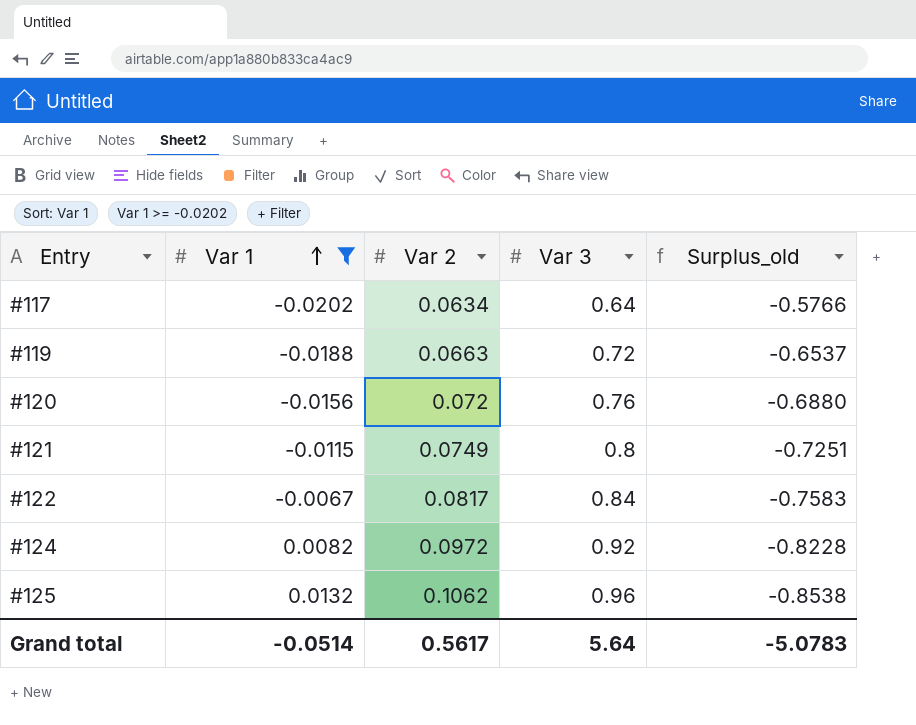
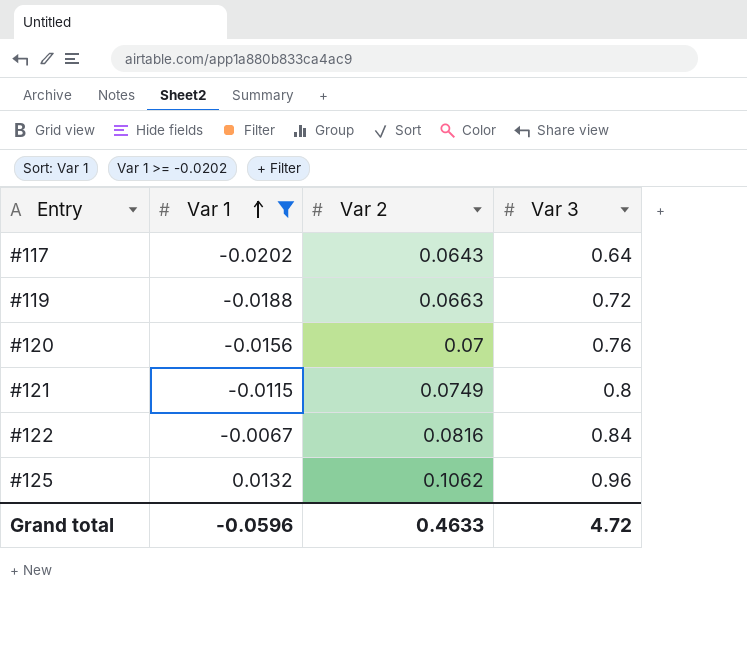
column Surplus_old | formula: [Var 2] - [Var 3] -> none
row #124: 0.0082 | 0.0972 | 0.92 | -0.8228 -> none
#117 | Var 2: 0.0634 -> 0.0643
#120 | Var 2: 0.072 -> 0.07
#122 | Var 2: 0.0817 -> 0.0816
Grand total | Var 1: -0.0514 -> -0.0596
Grand total | Var 2: 0.5617 -> 0.4633
Grand total | Var 3: 5.64 -> 4.72

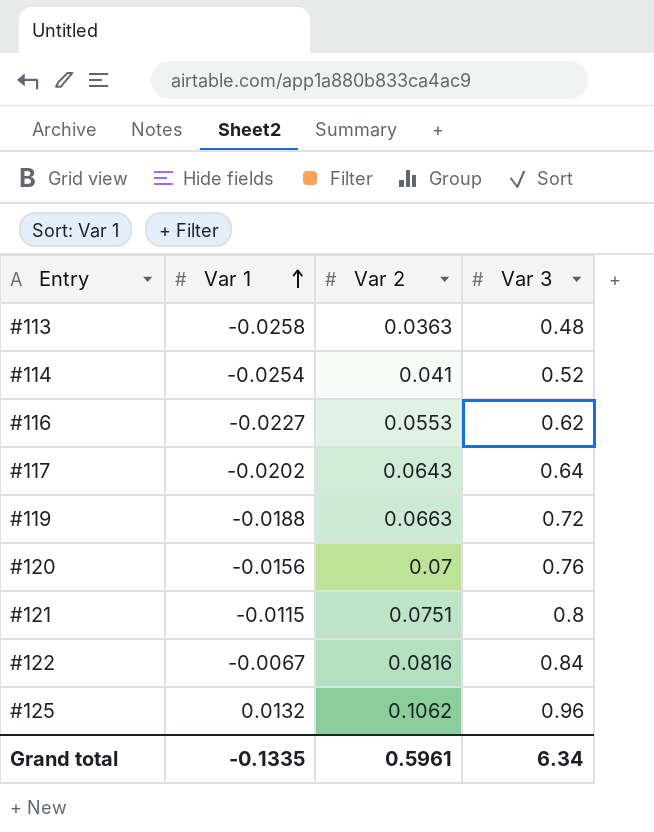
filter: Var 1 >= -0.0202 -> none
#121 | Var 2: 0.0749 -> 0.0751
Grand total | Var 1: -0.0596 -> -0.1335
Grand total | Var 2: 0.4633 -> 0.5961
Grand total | Var 3: 4.72 -> 6.34

